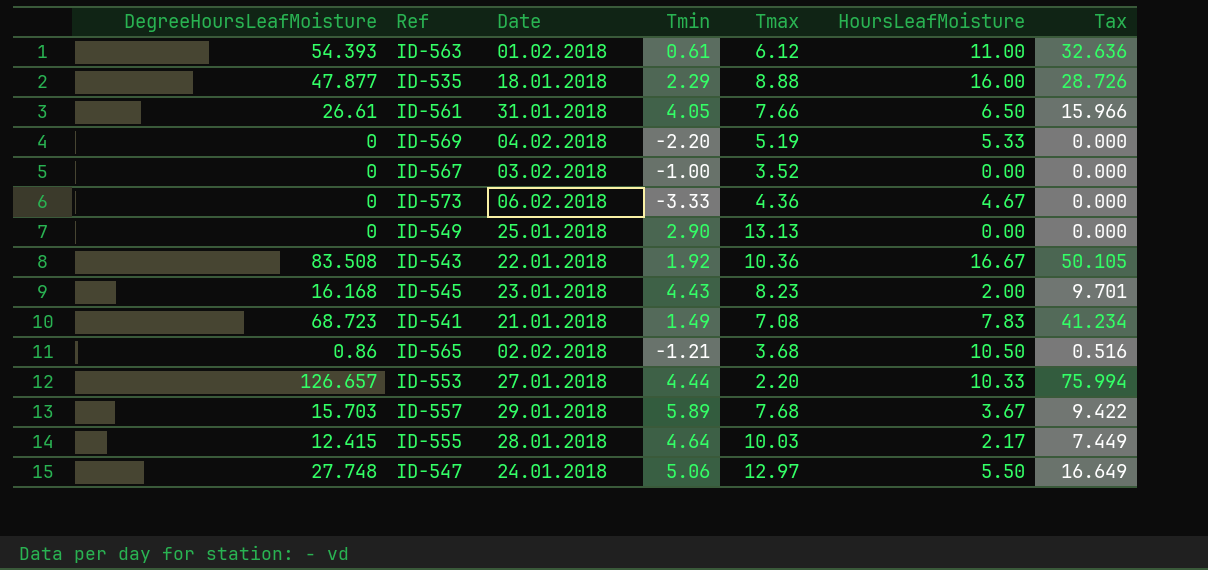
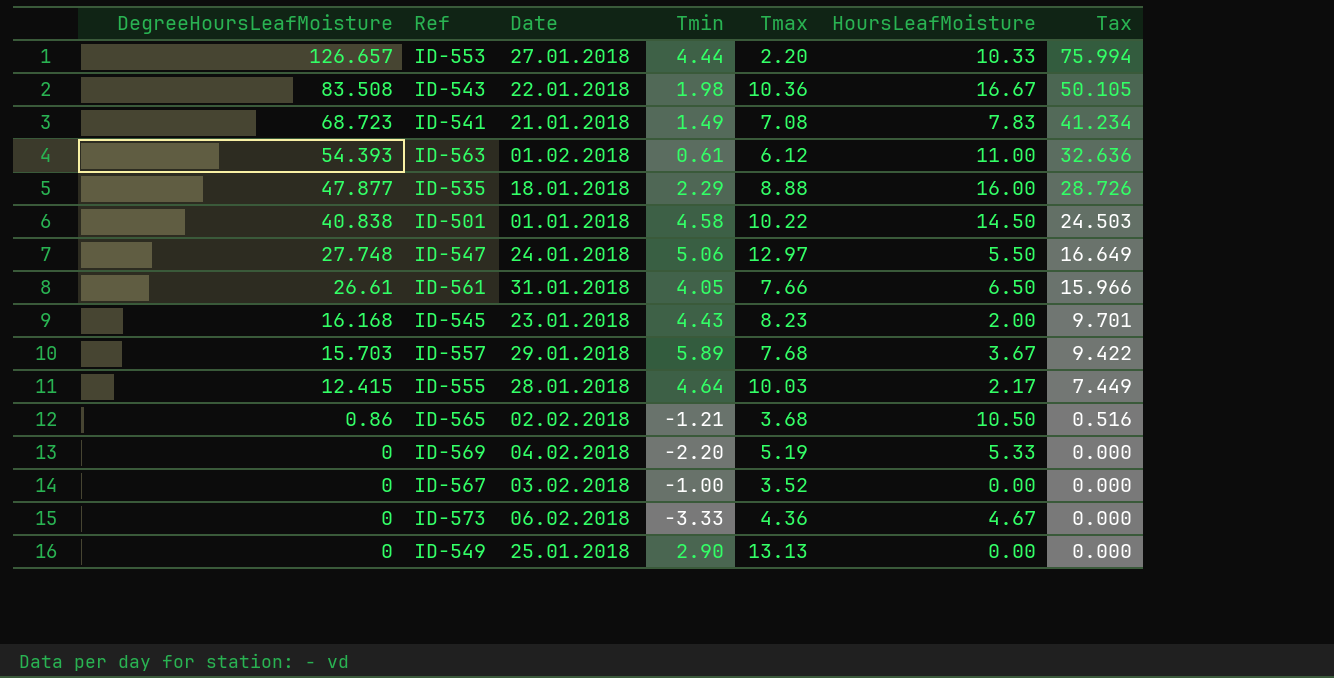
row order: none -> DegreeHoursLeafMoisture descending
ID-543 | Tmin: 1.92 -> 1.98
row ID-501: none -> 40.838 | 01.01.2018 | 4.58 | 10.22 | 14.50 | 24.503

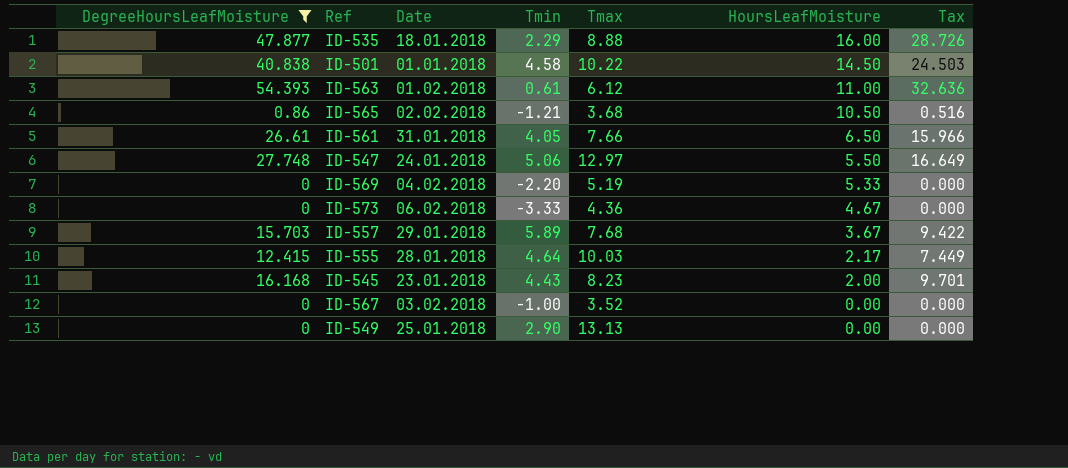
filter: none -> DegreeHoursLeafMoisture <= 54.393
row order: DegreeHoursLeafMoisture descending -> HoursLeafMoisture descending

